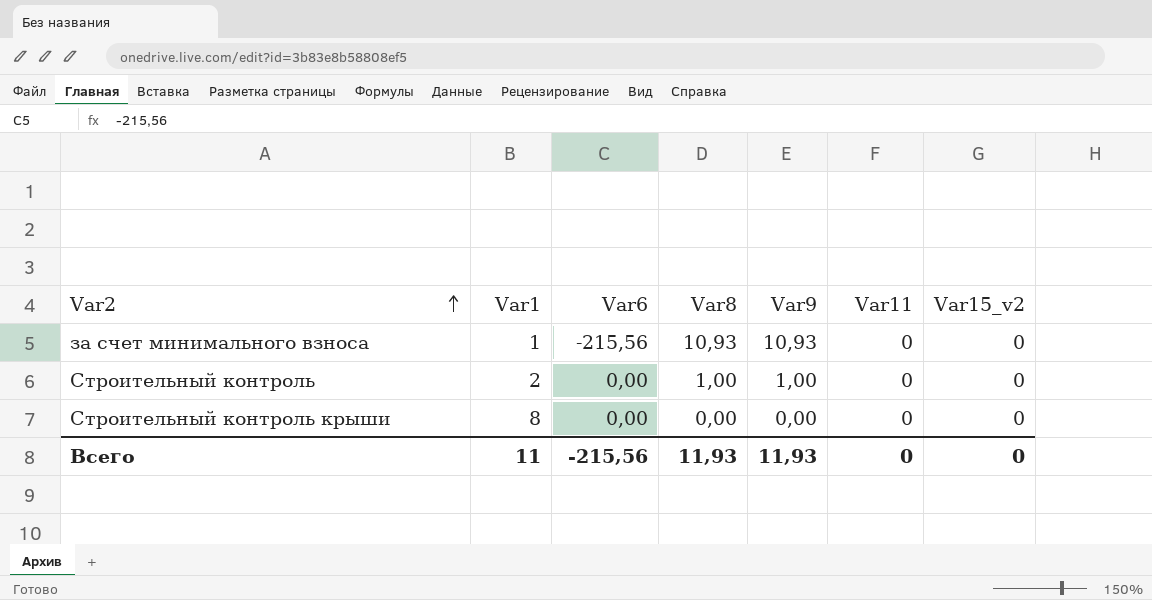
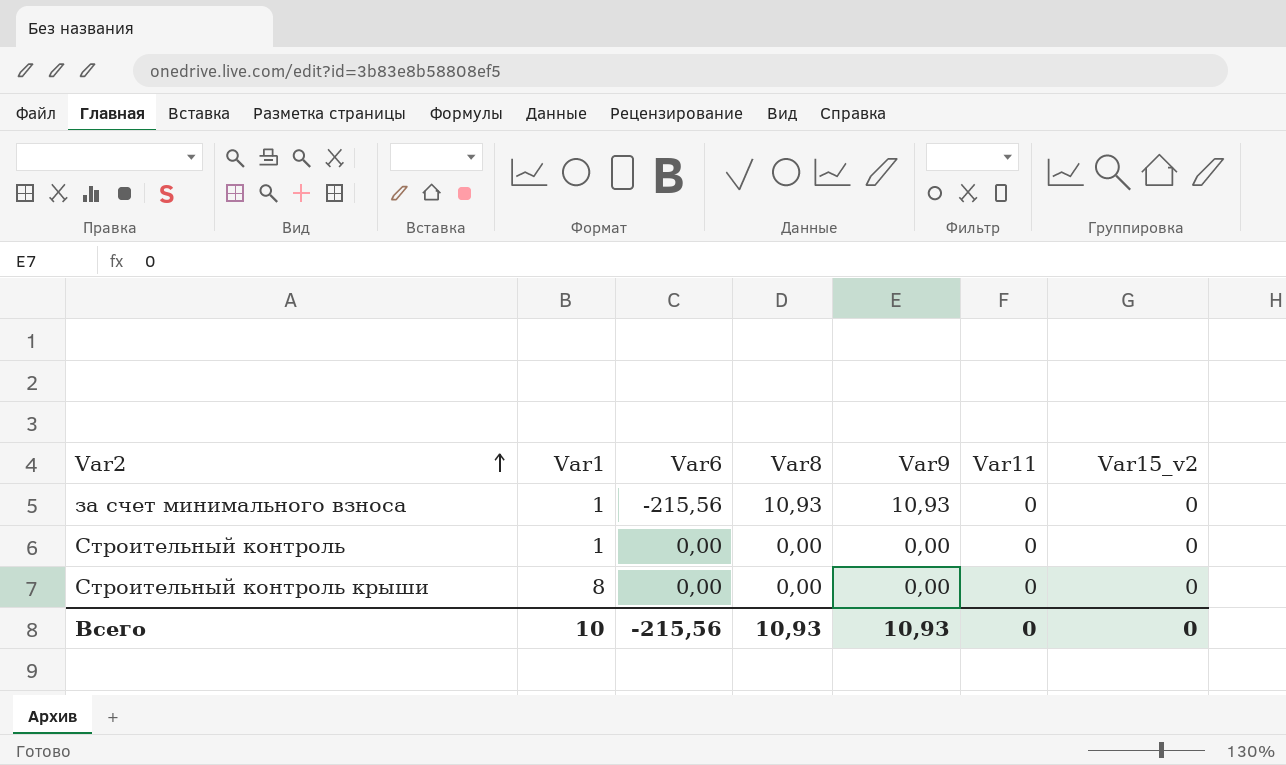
Строительный контроль | Var1: 2 -> 1
Строительный контроль | Var8: 1,00 -> 0,00
Строительный контроль | Var9: 1,00 -> 0,00
Всего | Var1: 11 -> 10
Всего | Var8: 11,93 -> 10,93
Всего | Var9: 11,93 -> 10,93

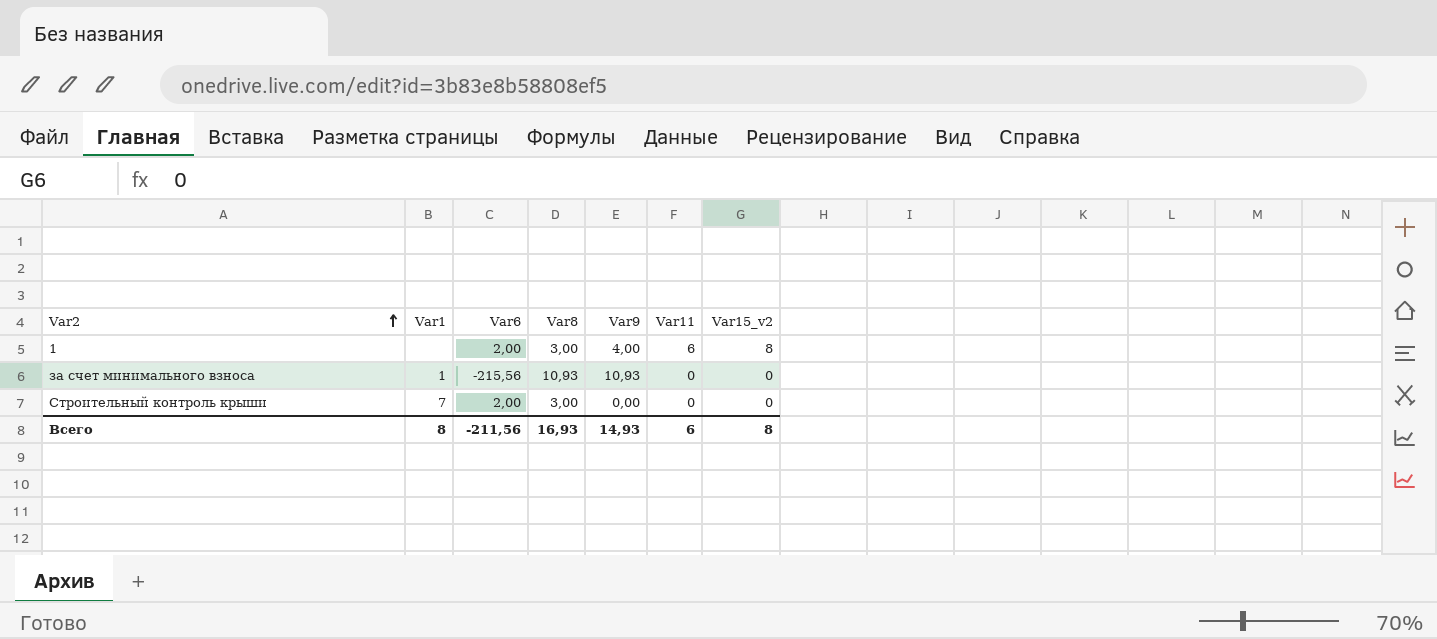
row Строительный контроль: 1 | 0,00 | 0,00 | 0,00 | 0 | 0 -> none
row 1: none -> none | 2,00 | 3,00 | 4,00 | 6 | 8
Строительный контроль крыши | Var1: 8 -> 7
Строительный контроль крыши | Var6: 0,00 -> 2,00
Строительный контроль крыши | Var8: 0,00 -> 3,00
Всего | Var1: 10 -> 8
Всего | Var6: -215,56 -> -211,56
Всего | Var8: 10,93 -> 16,93
Всего | Var9: 10,93 -> 14,93
Всего | Var11: 0 -> 6
Всего | Var15_v2: 0 -> 8

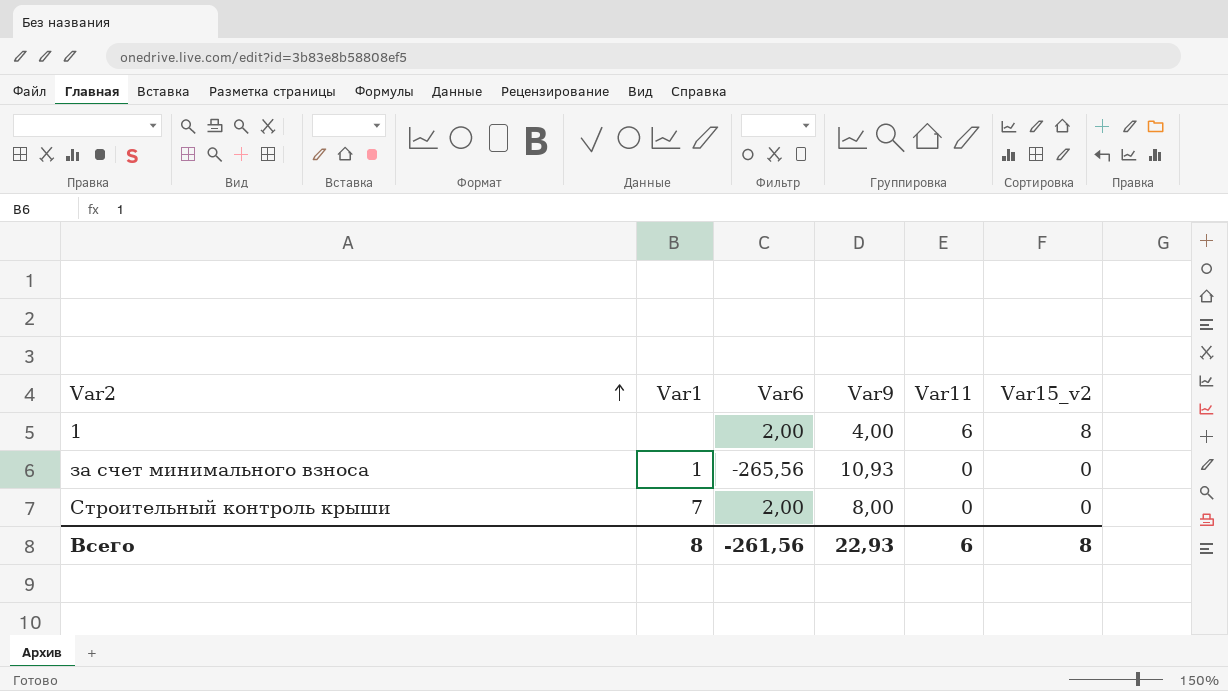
column Var8 | position: 4 -> none
за счет минимального взноса | Var6: -215,56 -> -265,56
Строительный контроль крыши | Var9: 0,00 -> 8,00
Всего | Var6: -211,56 -> -261,56
Всего | Var9: 14,93 -> 22,93

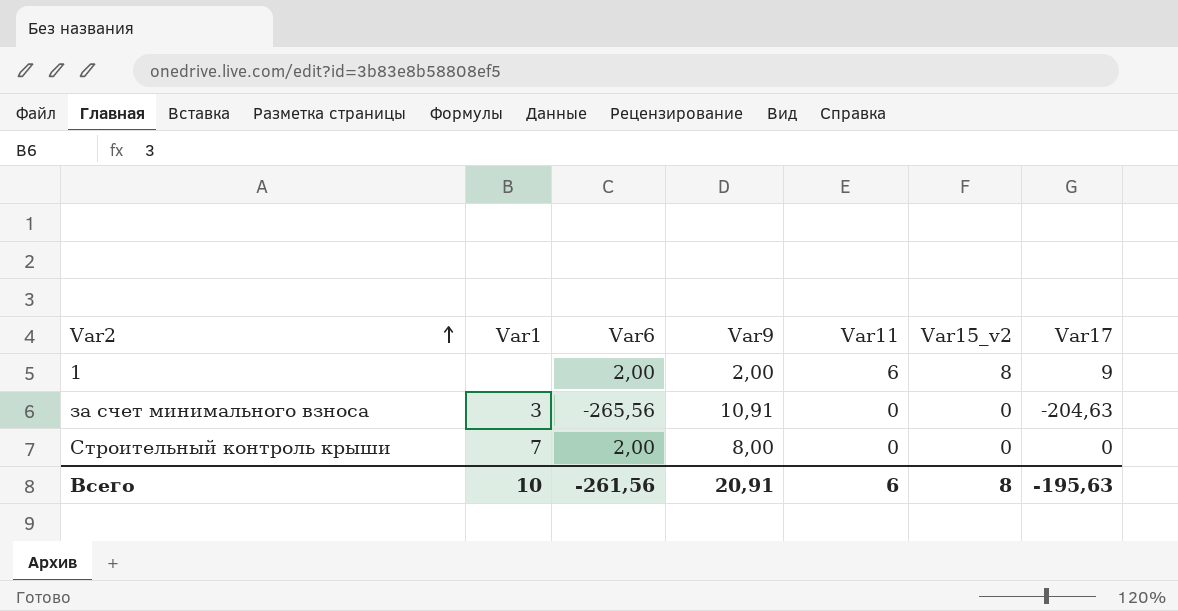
column Var17 | position: none -> 7
1 | Var9: 4,00 -> 2,00
за счет минимального взноса | Var1: 1 -> 3
за счет минимального взноса | Var9: 10,93 -> 10,91
Всего | Var1: 8 -> 10
Всего | Var9: 22,93 -> 20,91

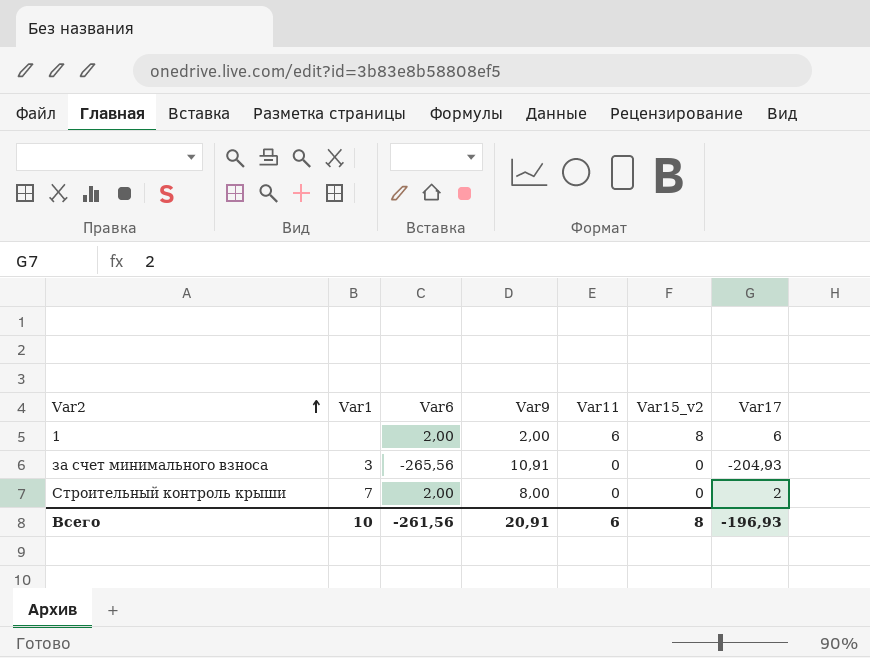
1 | Var17: 9 -> 6
за счет минимального взноса | Var17: -204,63 -> -204,93
Строительный контроль крыши | Var17: 0 -> 2
Всего | Var17: -195,63 -> -196,93

